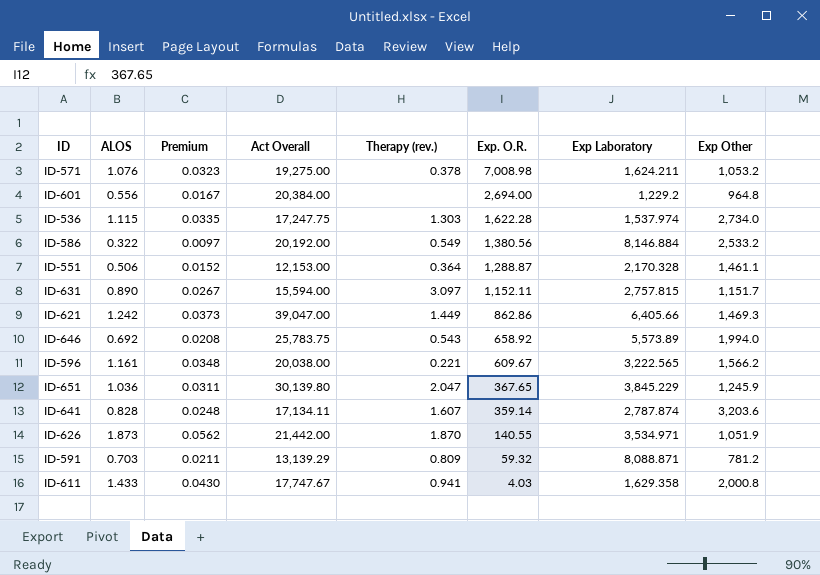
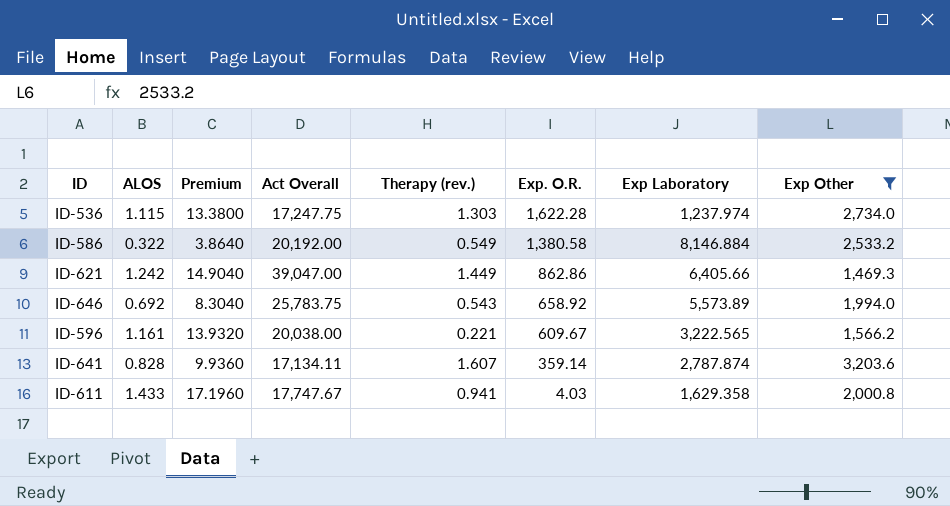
filter: none -> Exp Other >= 1,469.3
column Premium | formula: [ALOS] * 0.03 -> [ALOS] * 12
ID-536 | Exp Laboratory: 1,537.974 -> 1,237.974
ID-586 | Exp. O.R.: 1,380.56 -> 1,380.58

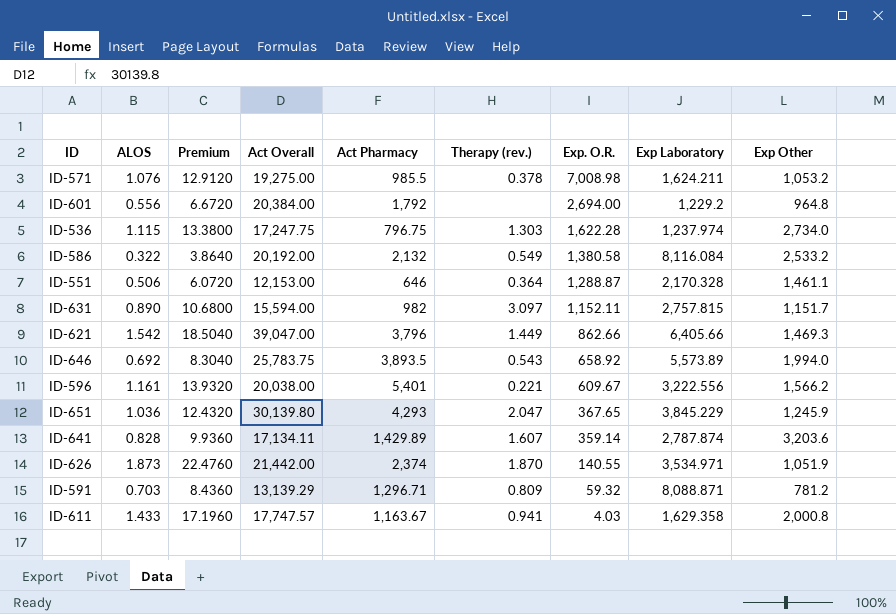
filter: Exp Other >= 1,469.3 -> none
column Act Pharmacy | position: none -> 5
ID-586 | Exp Laboratory: 8,146.884 -> 8,116.084
ID-621 | ALOS: 1.242 -> 1.542
ID-621 | Premium: 14.9040 -> 18.5040
ID-621 | Exp. O.R.: 862.86 -> 862.66
ID-596 | Exp Laboratory: 3,222.565 -> 3,222.556
ID-611 | Act Overall: 17,747.67 -> 17,747.57

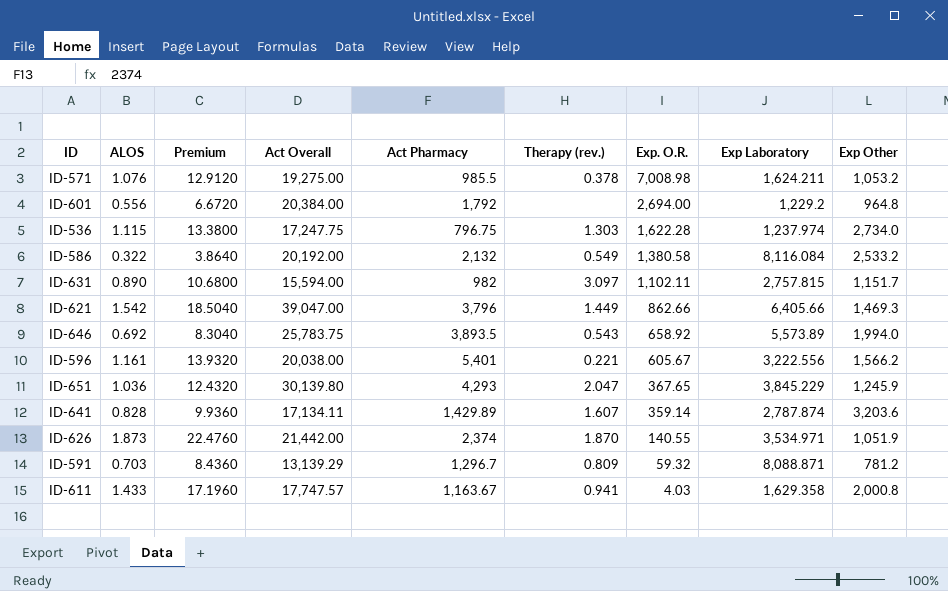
row ID-551: 0.506 | 6.0720 | 12,153.00 | 646 | 0.364 | 1,288.87 | 2,170.328 | 1,461.1 -> none
ID-631 | Exp. O.R.: 1,152.11 -> 1,102.11
ID-596 | Exp. O.R.: 609.67 -> 605.67
ID-591 | Act Pharmacy: 1,296.71 -> 1,296.7

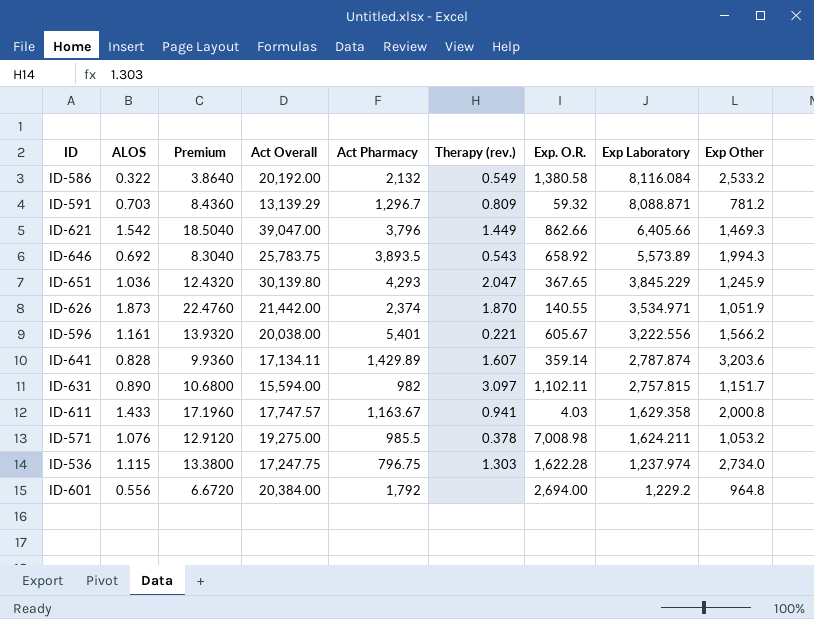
row order: Exp. O.R. descending -> Exp Laboratory descending
ID-646 | Exp Other: 1,994.0 -> 1,994.3

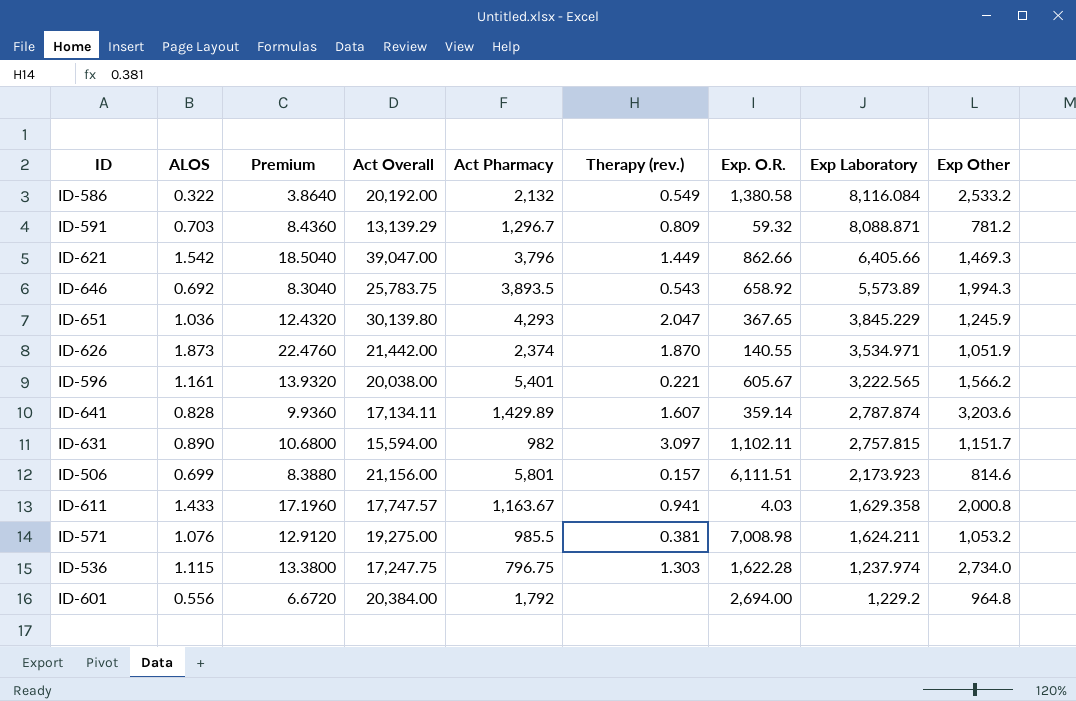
ID-596 | Exp Laboratory: 3,222.556 -> 3,222.565
row ID-506: none -> 0.699 | 8.3880 | 21,156.00 | 5,801 | 0.157 | 6,111.51 | 2,173.923 | 814.6
ID-571 | Therapy (rev.): 0.378 -> 0.381

